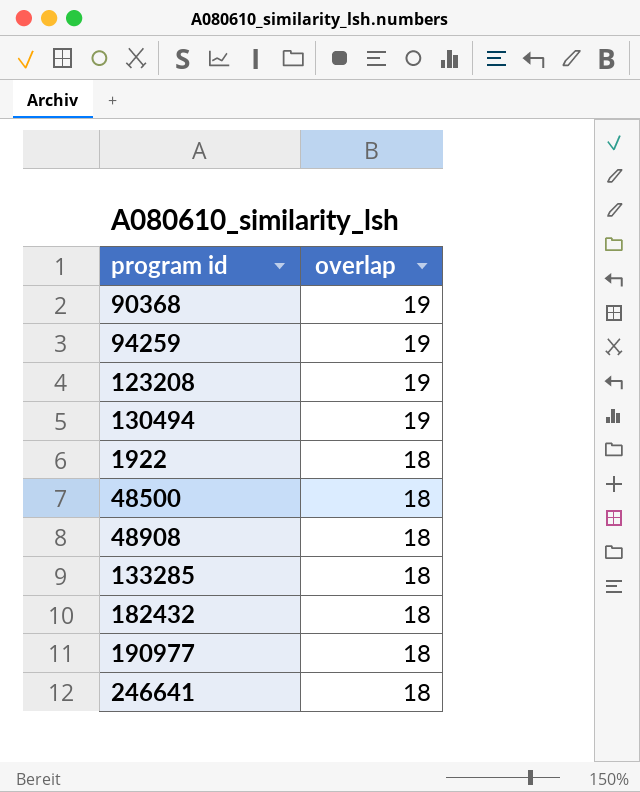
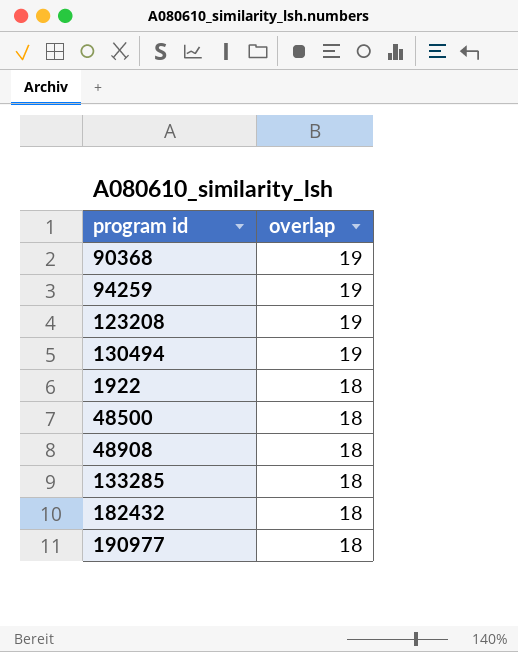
row 246641: 18 -> none

